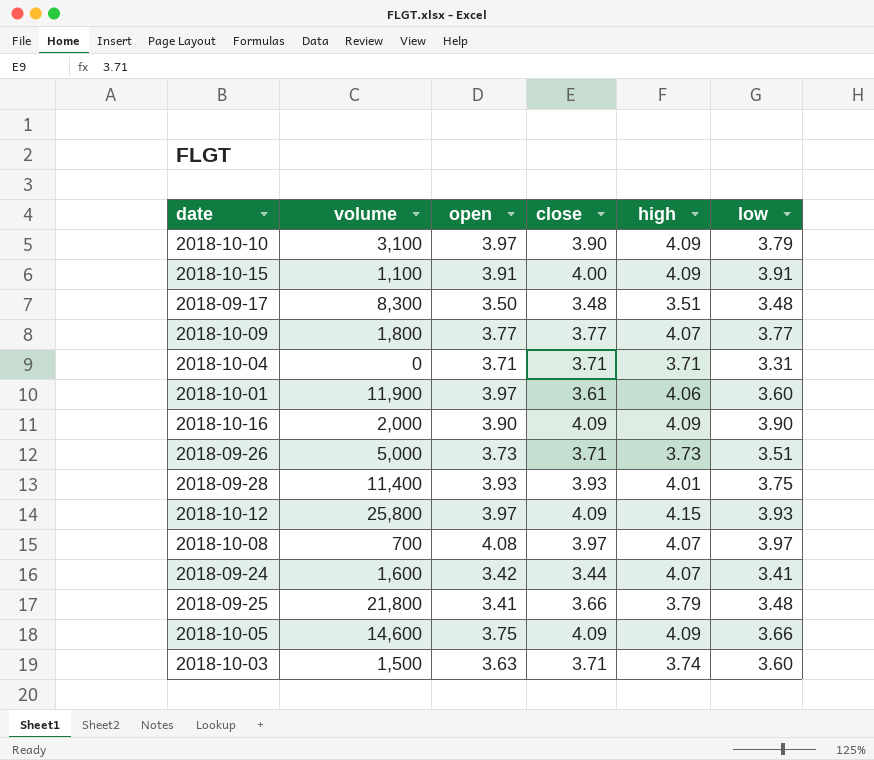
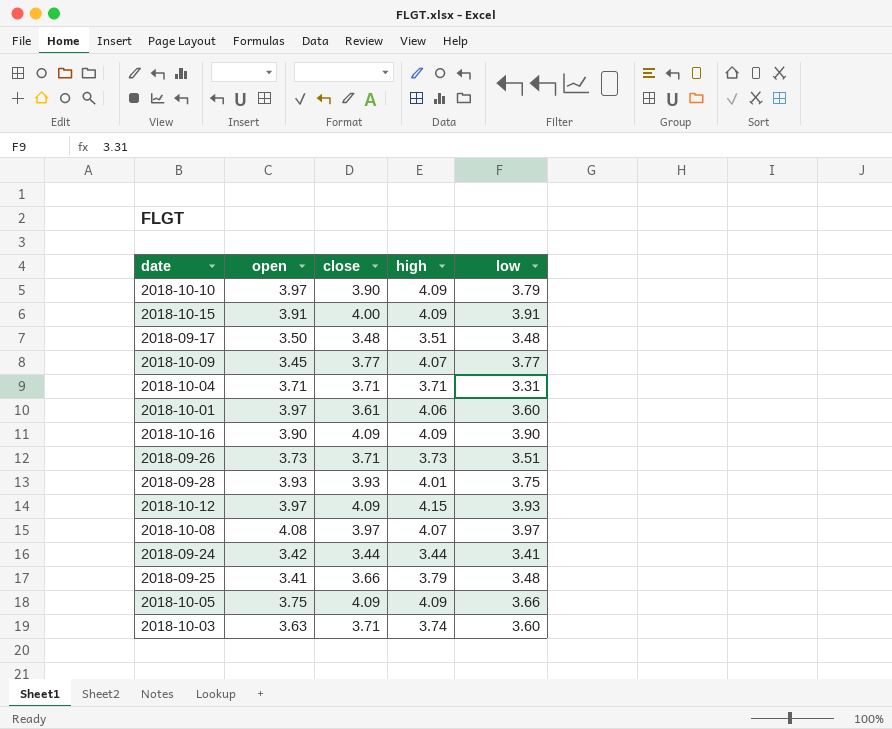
column volume | position: 2 -> none
2018-10-09 | open: 3.77 -> 3.45
2018-09-24 | high: 4.07 -> 3.44

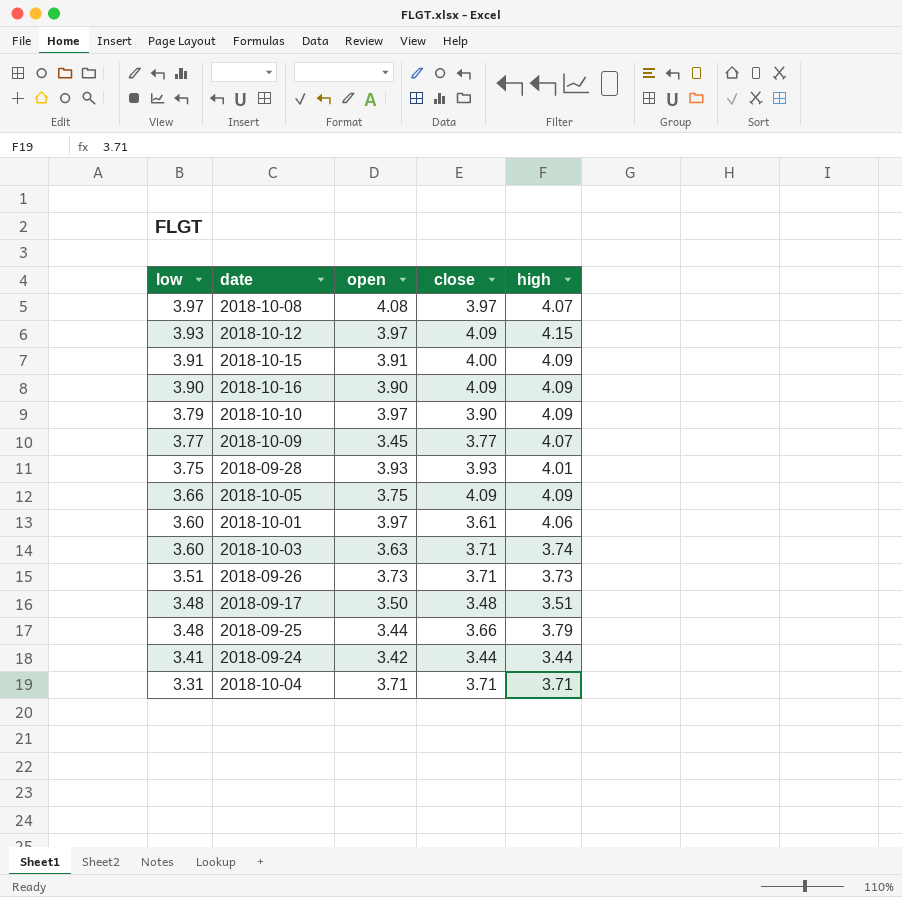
row order: none -> low descending
column low | position: 5 -> 1
2018-09-25 | open: 3.41 -> 3.44

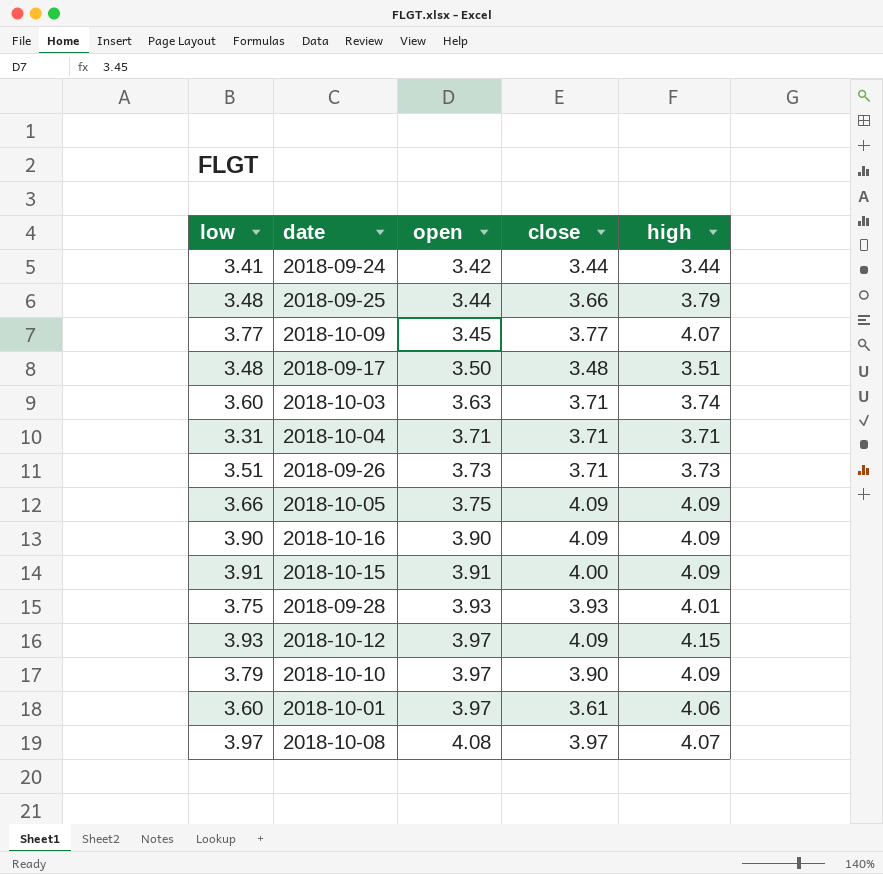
row order: low descending -> open ascending

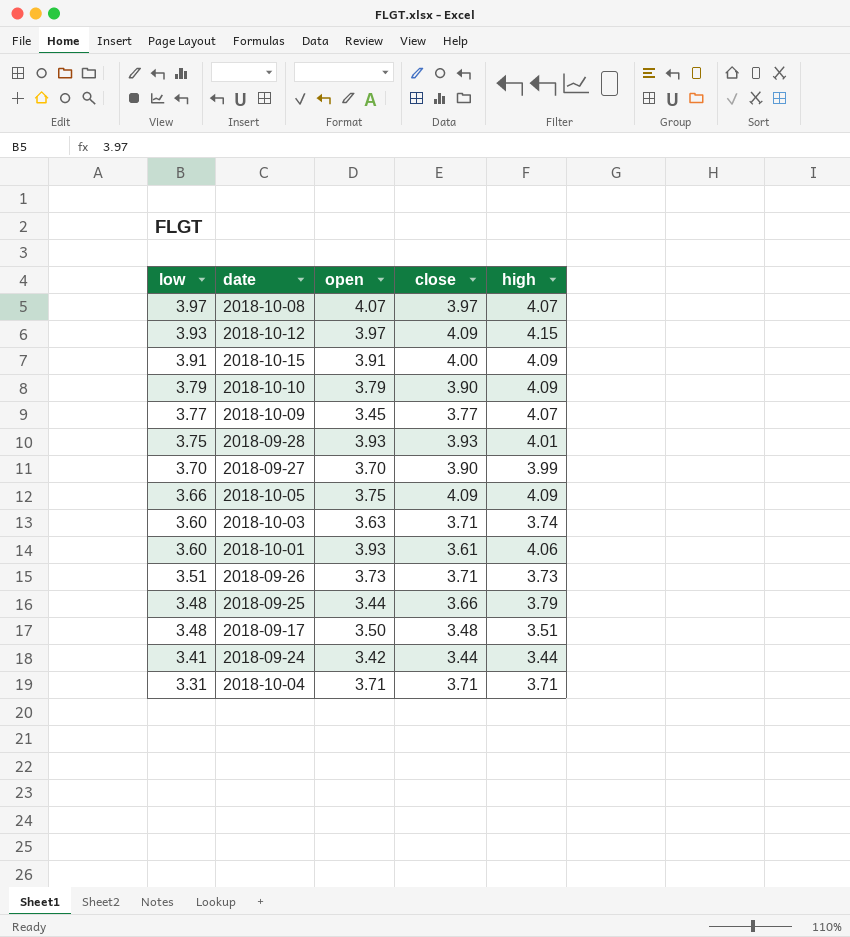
row order: open ascending -> low descending
row 2018-10-16: 3.90 | 3.90 | 4.09 | 4.09 -> none
2018-10-08 | open: 4.08 -> 4.07
2018-10-10 | open: 3.97 -> 3.79
row 2018-09-27: none -> 3.70 | 3.70 | 3.90 | 3.99
2018-10-01 | open: 3.97 -> 3.93

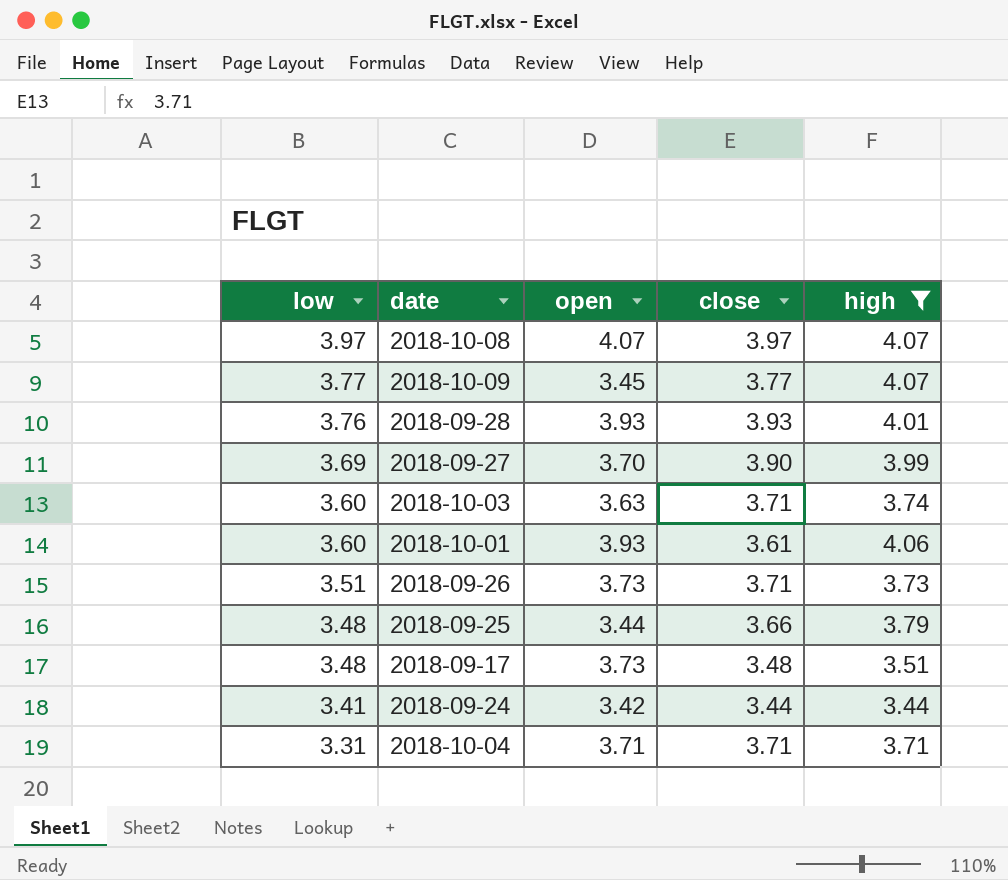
filter: none -> high <= 4.07
2018-09-28 | low: 3.75 -> 3.76
2018-09-27 | low: 3.70 -> 3.69
2018-09-17 | open: 3.50 -> 3.73

